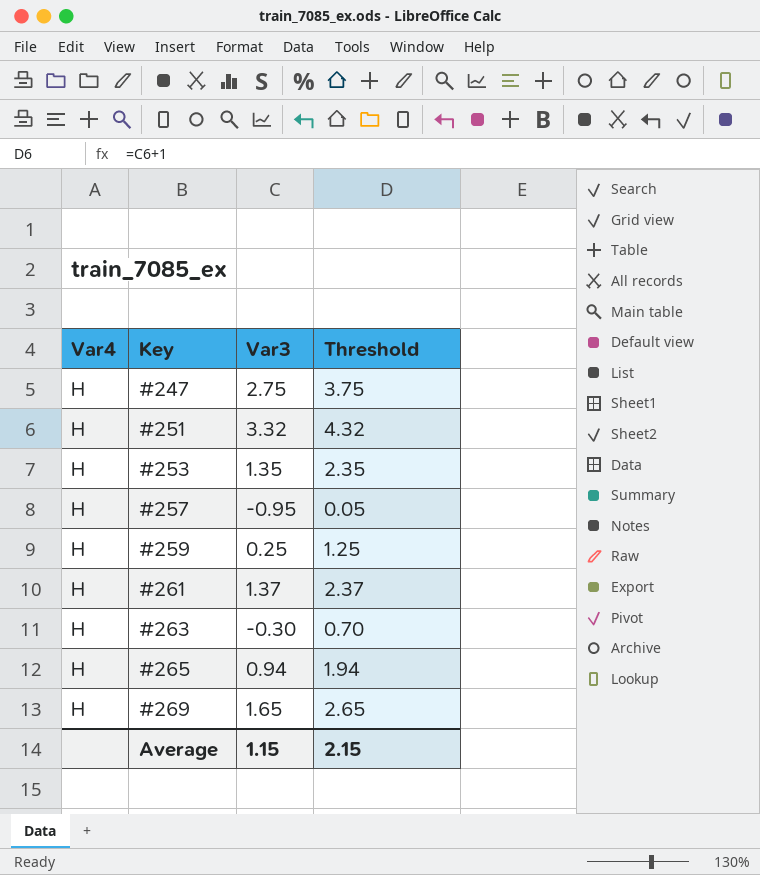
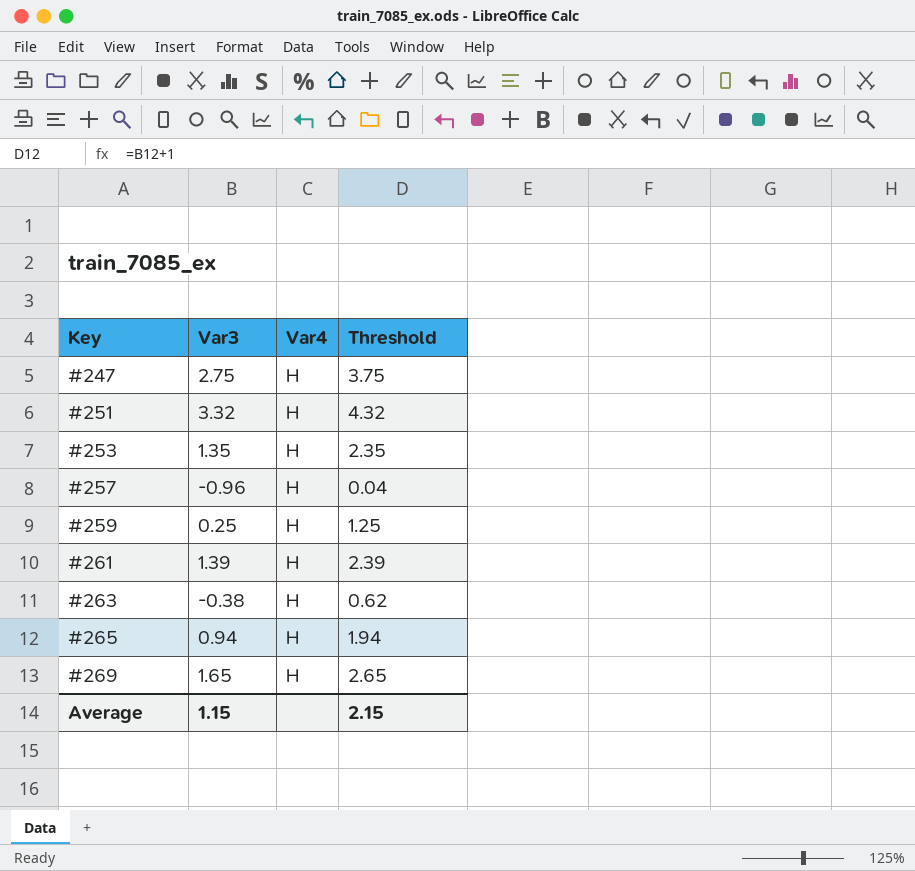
column Var4 | position: 1 -> 3
#257 | Var3: -0.95 -> -0.96
#257 | Threshold: 0.05 -> 0.04
#261 | Var3: 1.37 -> 1.39
#261 | Threshold: 2.37 -> 2.39
#263 | Var3: -0.30 -> -0.38
#263 | Threshold: 0.70 -> 0.62

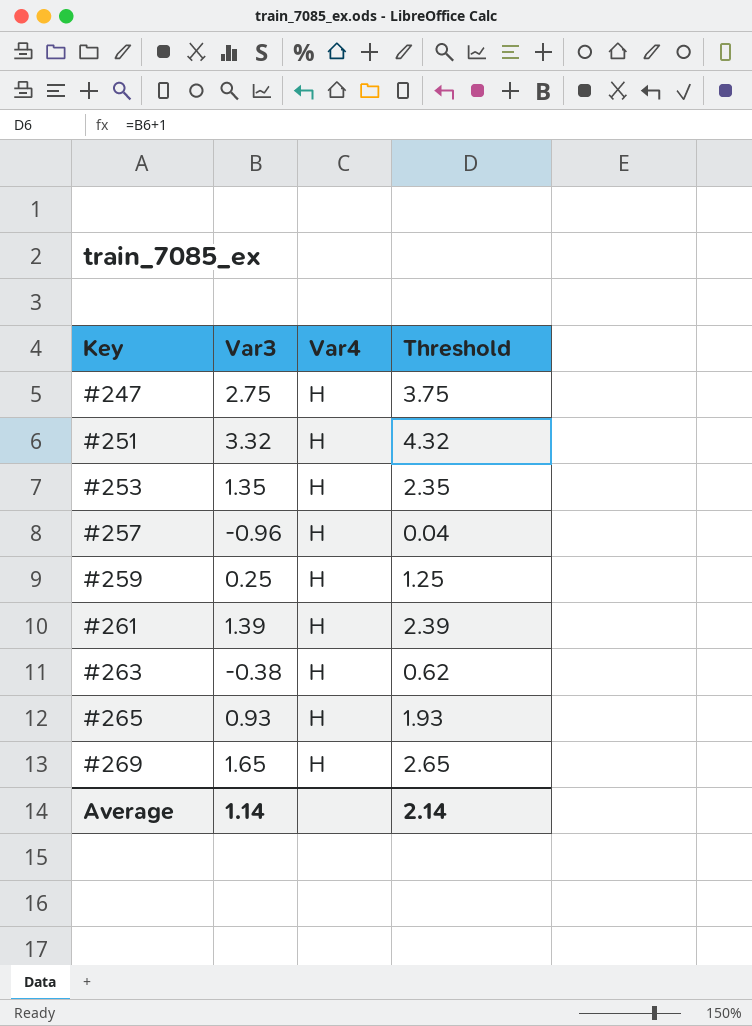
#265 | Var3: 0.94 -> 0.93
#265 | Threshold: 1.94 -> 1.93
Average | Var3: 1.15 -> 1.14
Average | Threshold: 2.15 -> 2.14

